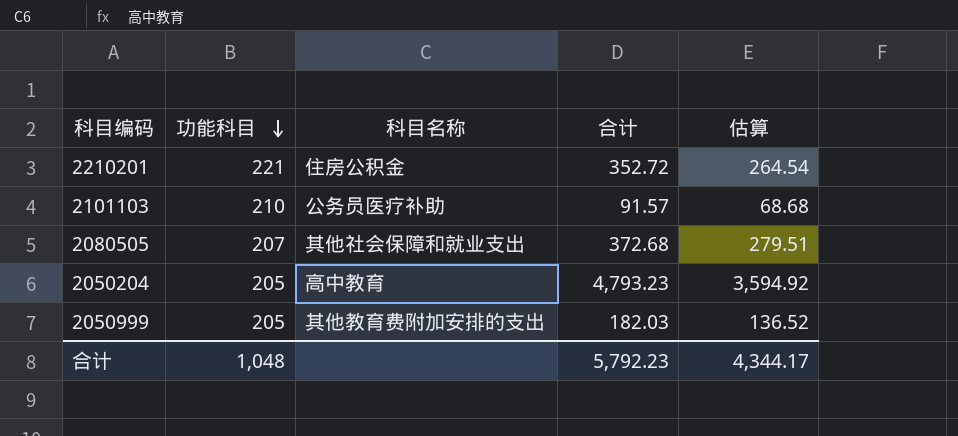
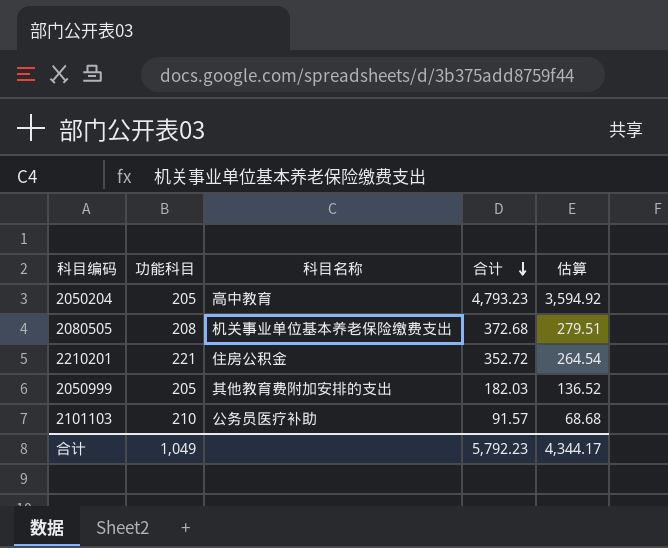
row order: 功能科目 descending -> 合计 descending
2080505 | 功能科目: 207 -> 208
2080505 | 科目名称: 其他社会保障和就业支出 -> 机关事业单位基本养老保险缴费支出
合计 | 功能科目: 1,048 -> 1,049

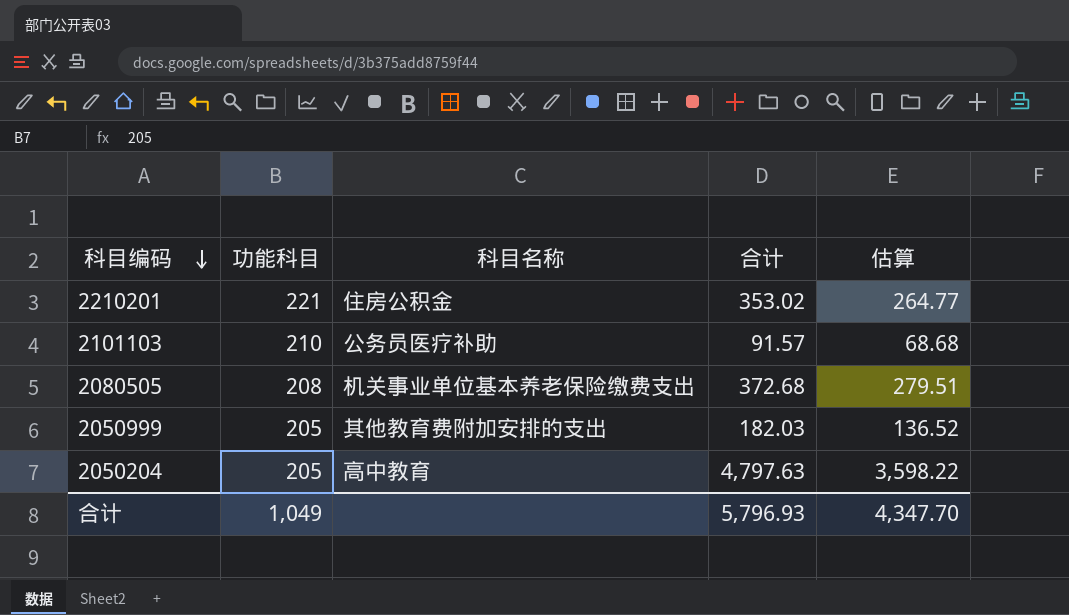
row order: 合计 descending -> 科目编码 descending
2210201 | 合计: 352.72 -> 353.02
2210201 | 估算: 264.54 -> 264.77
2050204 | 合计: 4,793.23 -> 4,797.63
2050204 | 估算: 3,594.92 -> 3,598.22
合计 | 合计: 5,792.23 -> 5,796.93
合计 | 估算: 4,344.17 -> 4,347.70

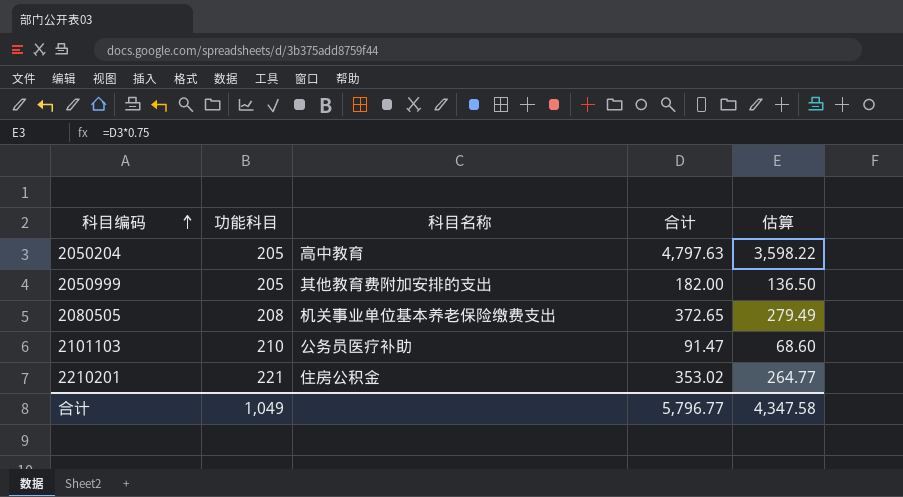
row order: 科目编码 descending -> 科目编码 ascending
2050999 | 合计: 182.03 -> 182.00
2050999 | 估算: 136.52 -> 136.50
2080505 | 合计: 372.68 -> 372.65
2080505 | 估算: 279.51 -> 279.49
2101103 | 合计: 91.57 -> 91.47
2101103 | 估算: 68.68 -> 68.60
合计 | 合计: 5,796.93 -> 5,796.77
合计 | 估算: 4,347.70 -> 4,347.58

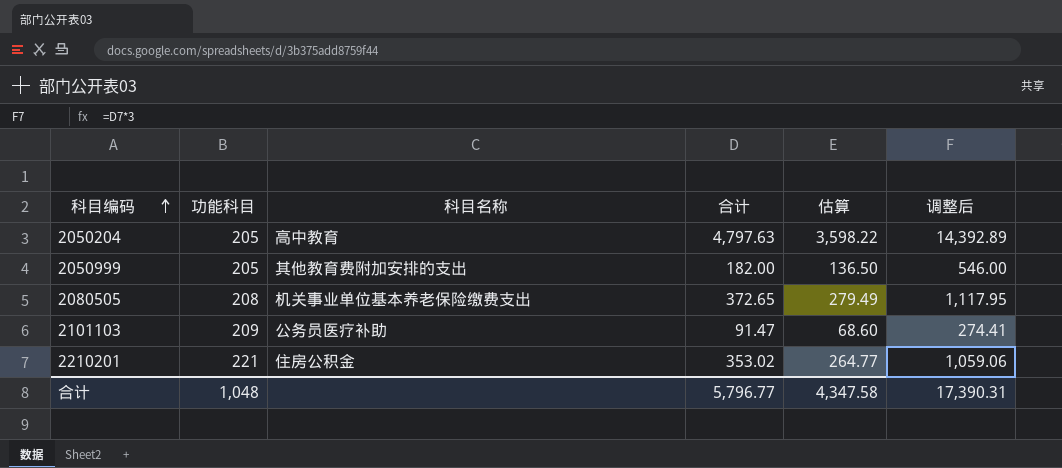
column 调整后 | formula: none -> [合计] * 3
2101103 | 功能科目: 210 -> 209
合计 | 功能科目: 1,049 -> 1,048

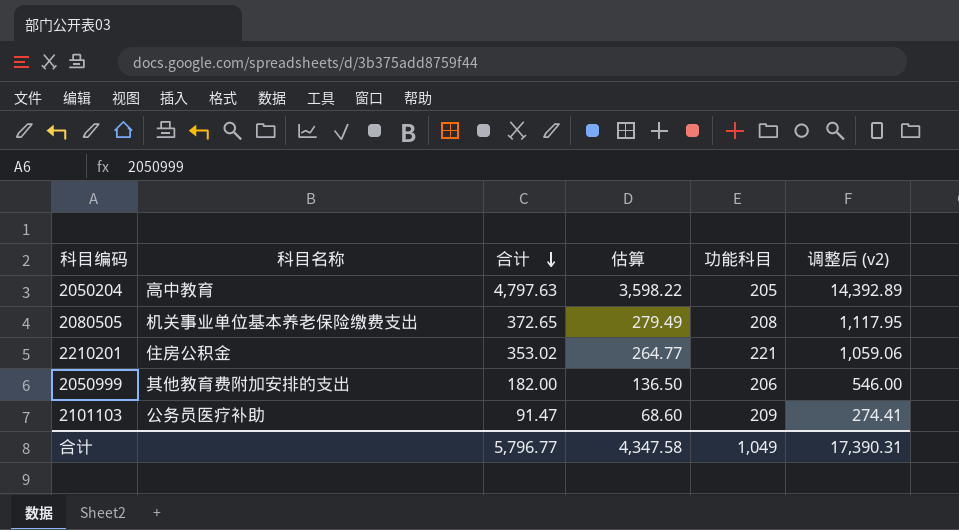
row order: 科目编码 ascending -> 合计 descending
column 功能科目 | position: 2 -> 5
column name: 调整后 -> 调整后 (v2)
2050999 | 功能科目: 205 -> 206
合计 | 功能科目: 1,048 -> 1,049

